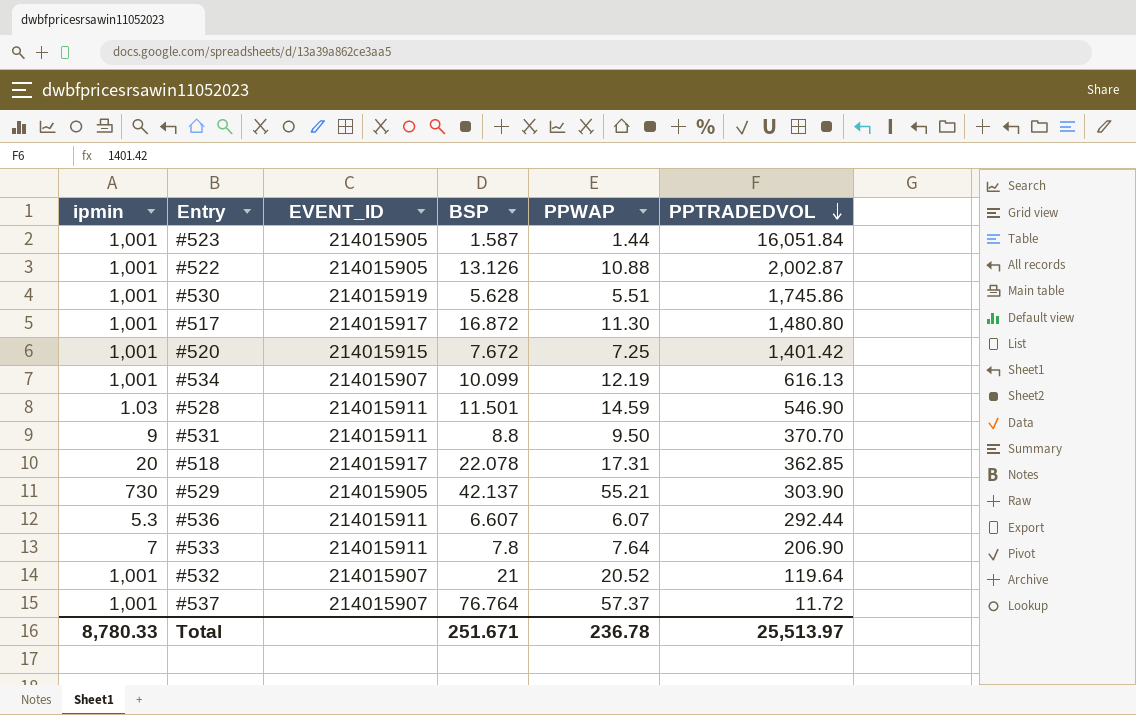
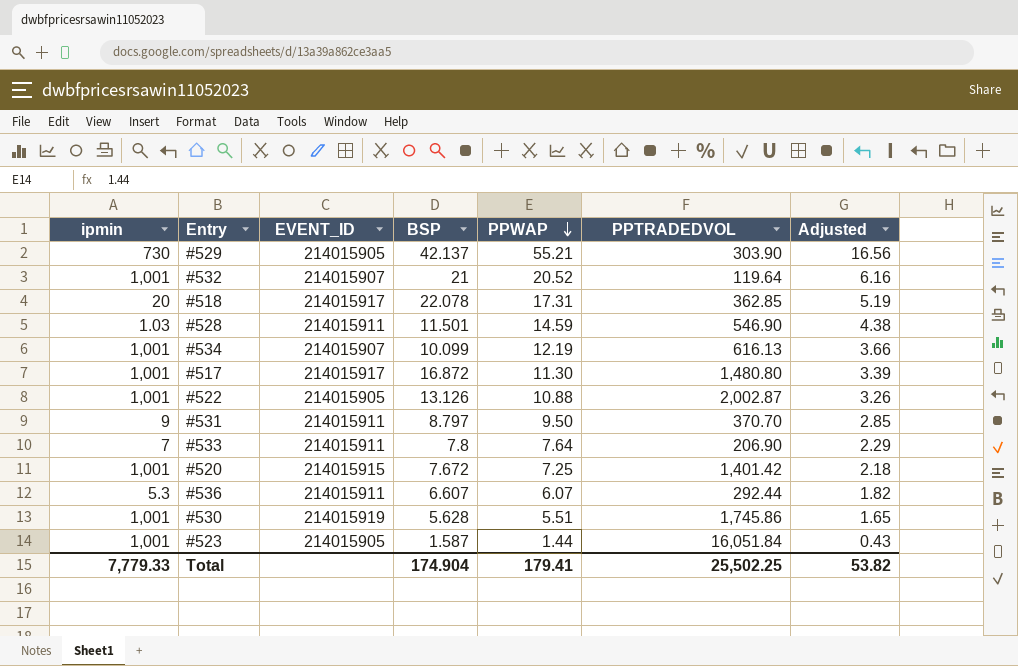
row order: PPTRADEDVOL descending -> PPWAP descending
column Adjusted | formula: none -> [PPWAP] * 0.3
row #537: 1,001 | 214015907 | 76.764 | 57.37 | 11.72 -> none
#531 | BSP: 8.8 -> 8.797
Total | ipmin: 8,780.33 -> 7,779.33
Total | BSP: 251.671 -> 174.904
Total | PPWAP: 236.78 -> 179.41
Total | PPTRADEDVOL: 25,513.97 -> 25,502.25

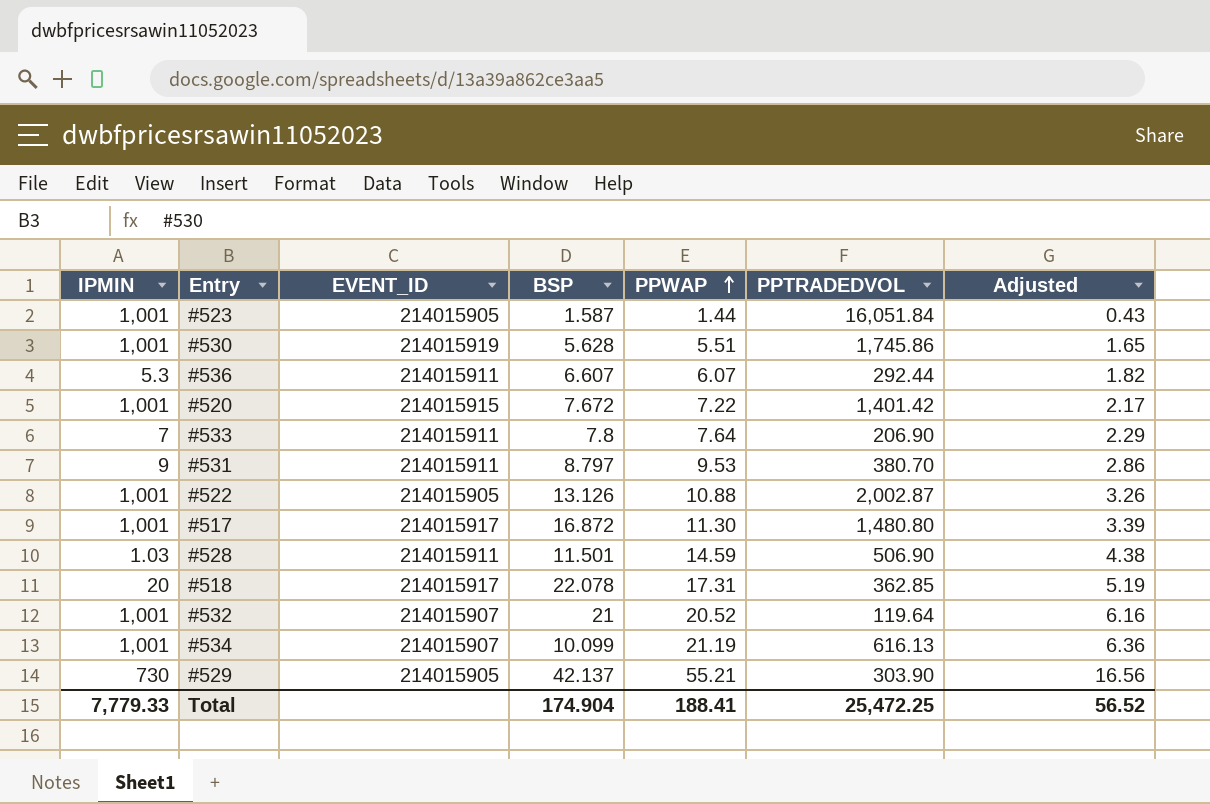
row order: PPWAP descending -> PPWAP ascending
column name: ipmin -> IPMIN
#520 | PPWAP: 7.25 -> 7.22
#520 | Adjusted: 2.18 -> 2.17
#531 | PPWAP: 9.50 -> 9.53
#531 | PPTRADEDVOL: 370.70 -> 380.70
#531 | Adjusted: 2.85 -> 2.86
#528 | PPTRADEDVOL: 546.90 -> 506.90
#534 | PPWAP: 12.19 -> 21.19
#534 | Adjusted: 3.66 -> 6.36
Total | PPWAP: 179.41 -> 188.41
Total | PPTRADEDVOL: 25,502.25 -> 25,472.25
Total | Adjusted: 53.82 -> 56.52

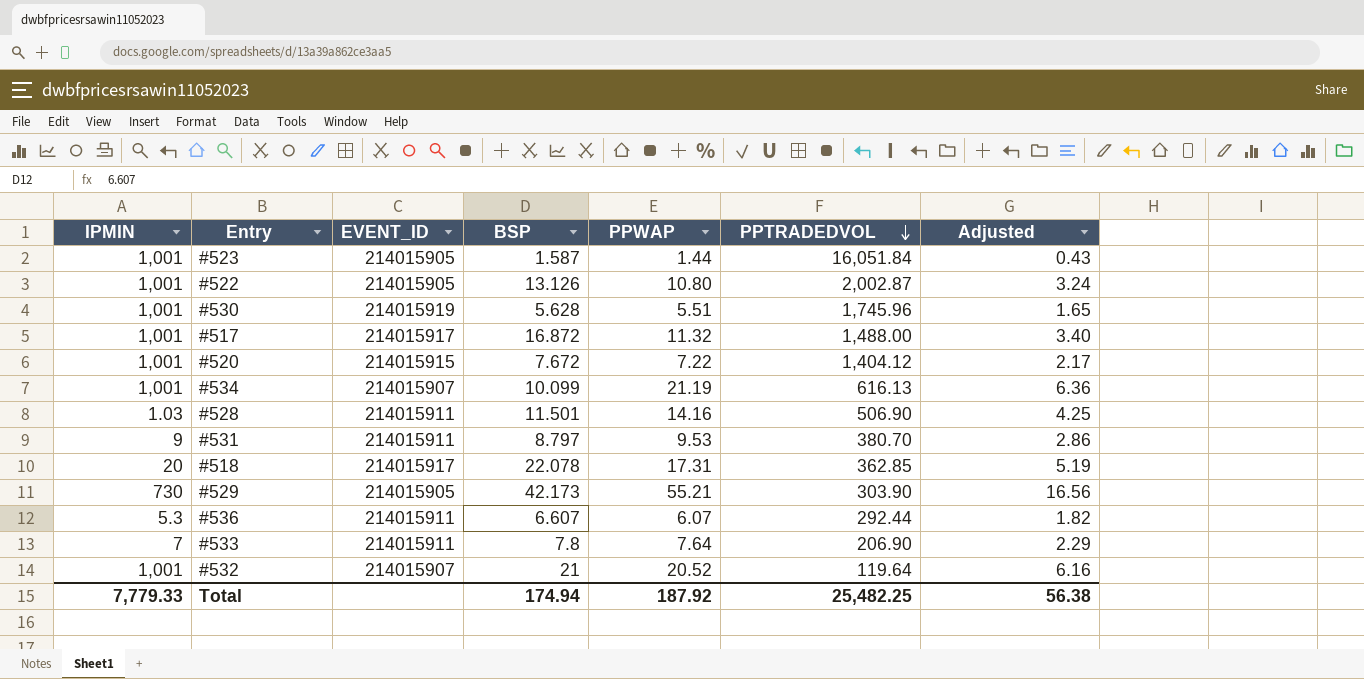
row order: PPWAP ascending -> PPTRADEDVOL descending
#522 | PPWAP: 10.88 -> 10.80
#522 | Adjusted: 3.26 -> 3.24
#530 | PPTRADEDVOL: 1,745.86 -> 1,745.96
#517 | PPWAP: 11.30 -> 11.32
#517 | PPTRADEDVOL: 1,480.80 -> 1,488.00
#517 | Adjusted: 3.39 -> 3.40
#520 | PPTRADEDVOL: 1,401.42 -> 1,404.12
#528 | PPWAP: 14.59 -> 14.16
#528 | Adjusted: 4.38 -> 4.25
#529 | BSP: 42.137 -> 42.173
Total | BSP: 174.904 -> 174.94
Total | PPWAP: 188.41 -> 187.92
Total | PPTRADEDVOL: 25,472.25 -> 25,482.25
Total | Adjusted: 56.52 -> 56.38

